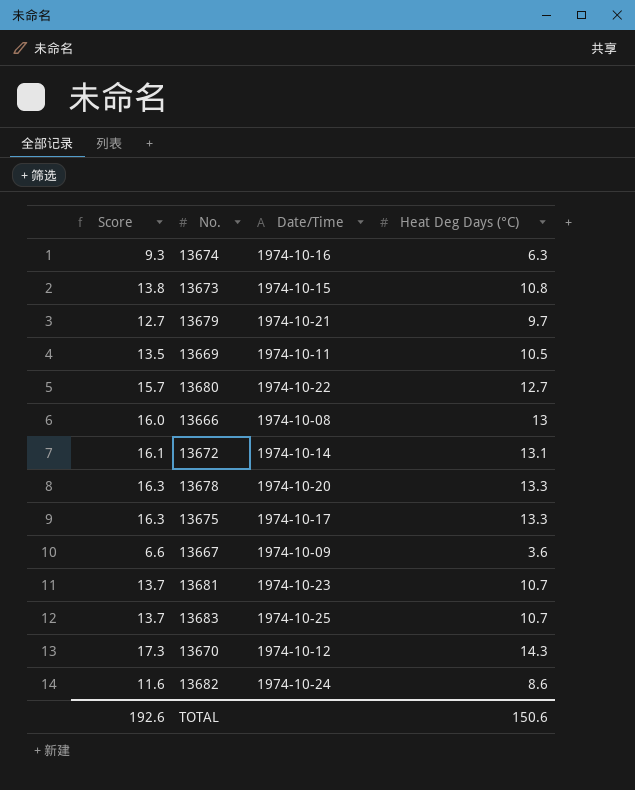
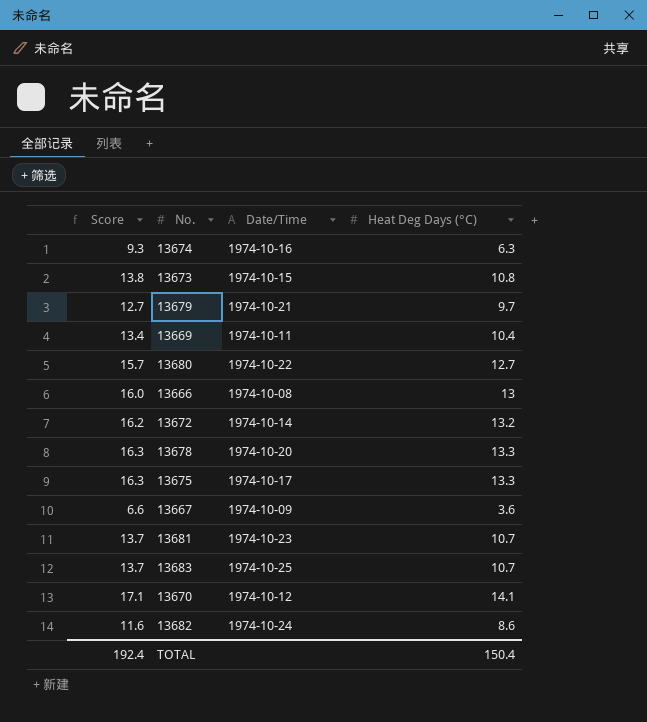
13669 | Score: 13.5 -> 13.4
13669 | Heat Deg Days (°C): 10.5 -> 10.4
13672 | Score: 16.1 -> 16.2
13672 | Heat Deg Days (°C): 13.1 -> 13.2
13670 | Score: 17.3 -> 17.1
13670 | Heat Deg Days (°C): 14.3 -> 14.1
TOTAL | Score: 192.6 -> 192.4
TOTAL | Heat Deg Days (°C): 150.6 -> 150.4

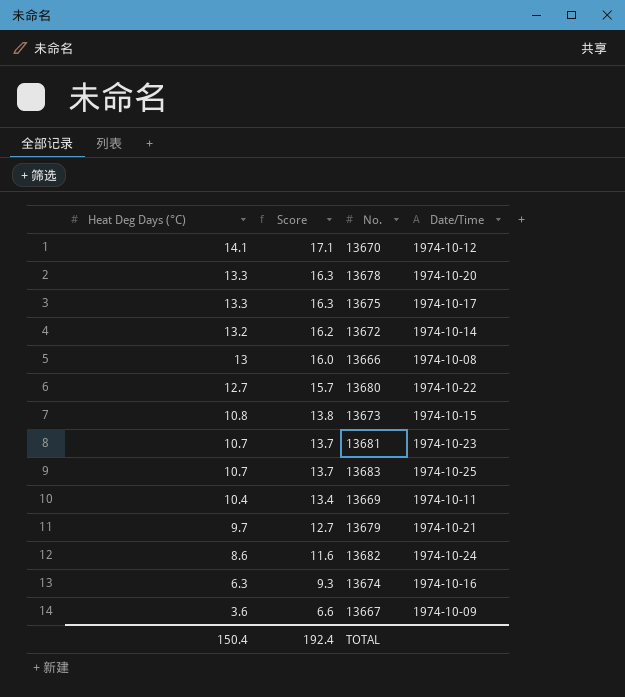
row order: none -> Heat Deg Days (°C) descending
column Heat Deg Days (°C) | position: 4 -> 1

